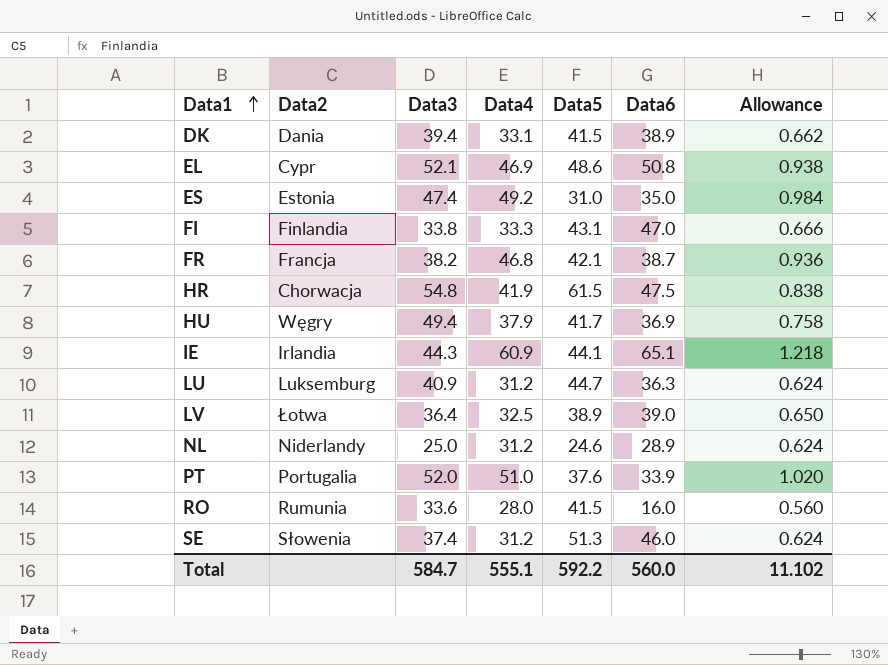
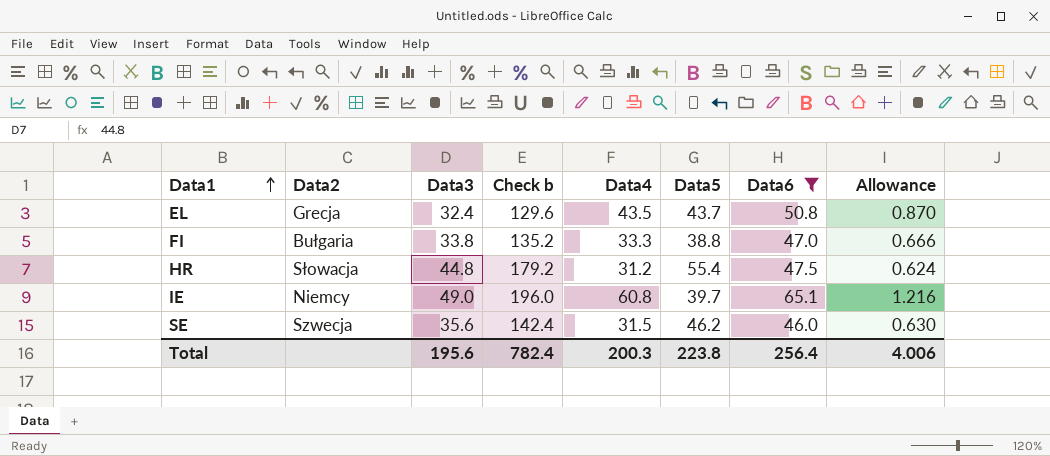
filter: none -> Data6 >= 46.0
column Check b | formula: none -> [Data3] * 4
EL | Data2: Cypr -> Grecja
EL | Data3: 52.1 -> 32.4
EL | Data4: 46.9 -> 43.5
EL | Data5: 48.6 -> 43.7
EL | Allowance: 0.938 -> 0.870
FI | Data2: Finlandia -> Bułgaria
FI | Data5: 43.1 -> 38.8
HR | Data2: Chorwacja -> Słowacja
HR | Data3: 54.8 -> 44.8
HR | Data4: 41.9 -> 31.2
HR | Data5: 61.5 -> 55.4
HR | Allowance: 0.838 -> 0.624
IE | Data2: Irlandia -> Niemcy
IE | Data3: 44.3 -> 49.0
IE | Data4: 60.9 -> 60.8
IE | Data5: 44.1 -> 39.7
IE | Allowance: 1.218 -> 1.216
SE | Data2: Słowenia -> Szwecja
SE | Data3: 37.4 -> 35.6
SE | Data4: 31.2 -> 31.5
SE | Data5: 51.3 -> 46.2
SE | Allowance: 0.624 -> 0.630
Total | Data3: 584.7 -> 195.6
Total | Data4: 555.1 -> 200.3
Total | Data5: 592.2 -> 223.8
Total | Data6: 560.0 -> 256.4
Total | Allowance: 11.102 -> 4.006

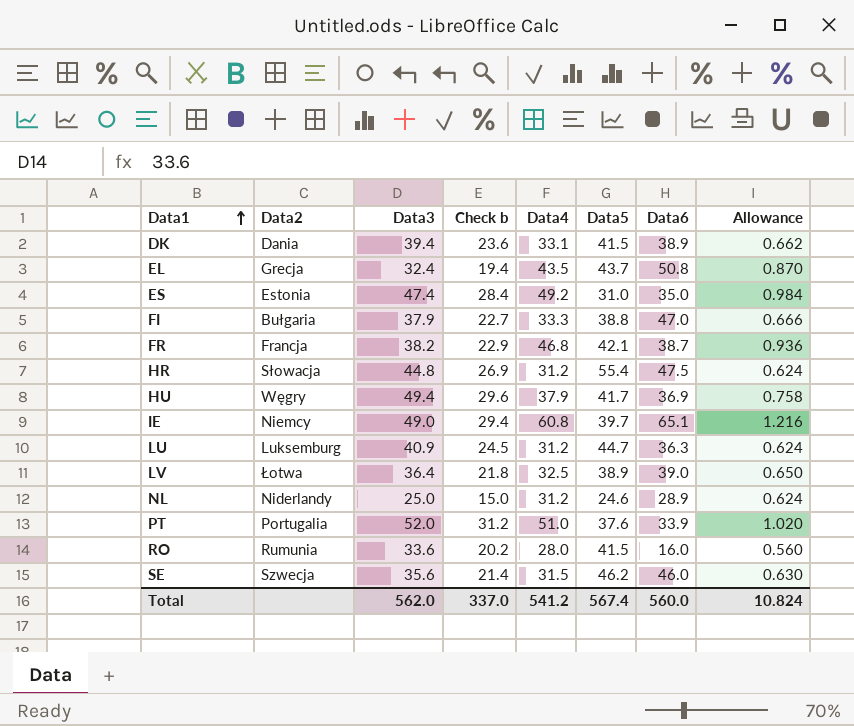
filter: Data6 >= 46.0 -> none
column Check b | formula: [Data3] * 4 -> [Data3] * 0.6
FI | Data3: 33.8 -> 37.9
Total | Data3: 195.6 -> 562.0
Total | Check b: 782.4 -> 337.0
Total | Data4: 200.3 -> 541.2
Total | Data5: 223.8 -> 567.4
Total | Data6: 256.4 -> 560.0
Total | Allowance: 4.006 -> 10.824

